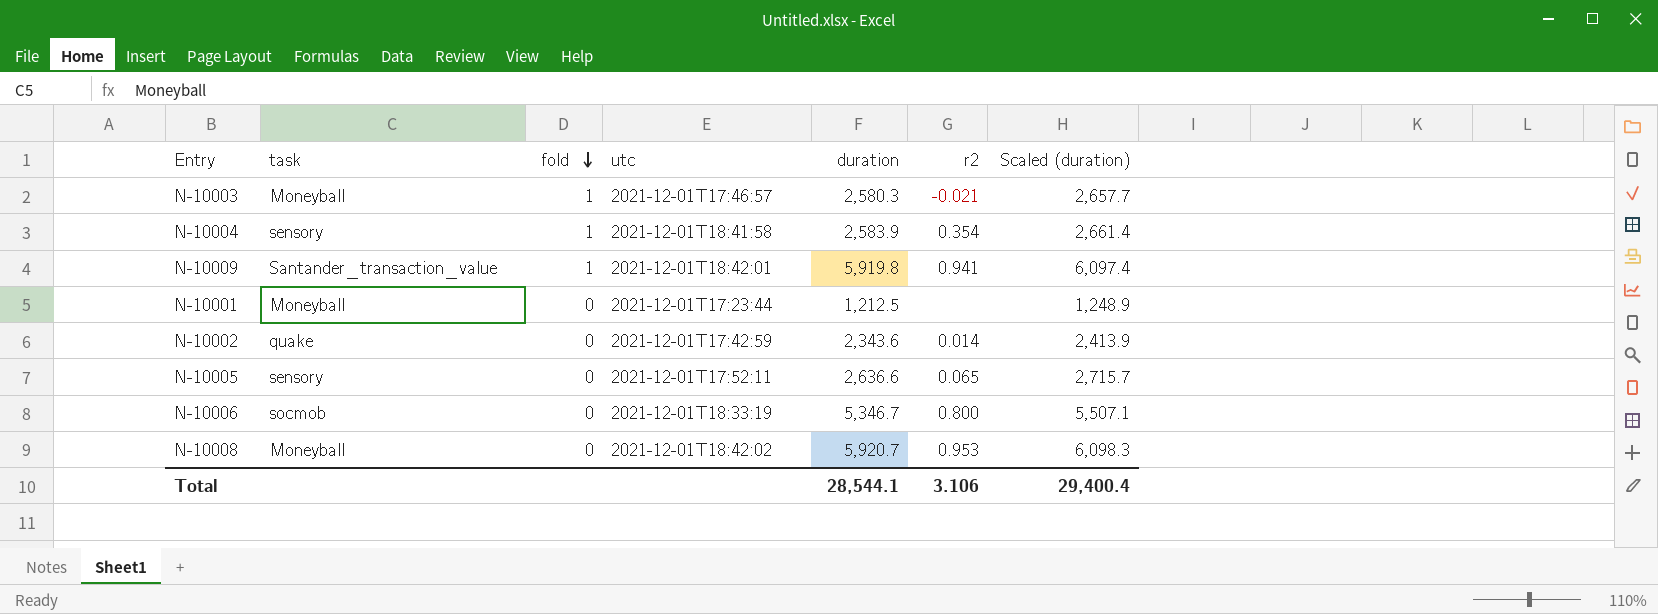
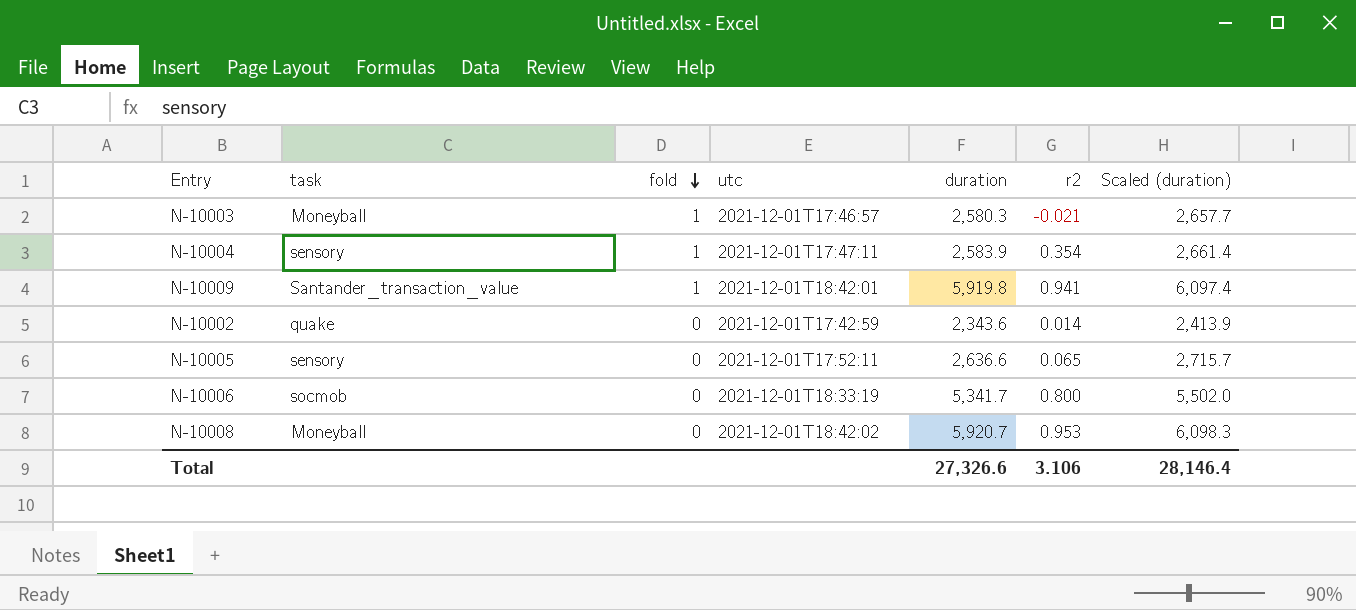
row N-10001: Moneyball | 0 | 2021-12-01T17:23:44 | 1,212.5 | none | 1,248.9 -> none
N-10004 | utc: 2021-12-01T18:41:58 -> 2021-12-01T17:47:11
N-10006 | duration: 5,346.7 -> 5,341.7
N-10006 | Scaled (duration): 5,507.1 -> 5,502.0
Total | duration: 28,544.1 -> 27,326.6
Total | Scaled (duration): 29,400.4 -> 28,146.4

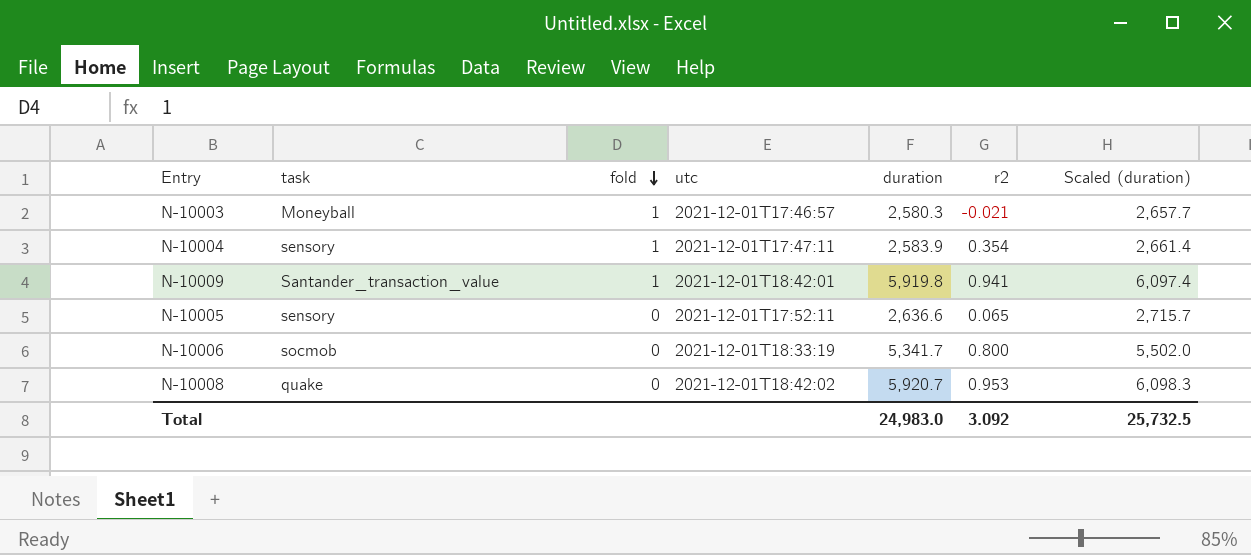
row N-10002: quake | 0 | 2021-12-01T17:42:59 | 2,343.6 | 0.014 | 2,413.9 -> none
N-10008 | task: Moneyball -> quake
Total | duration: 27,326.6 -> 24,983.0
Total | r2: 3.106 -> 3.092
Total | Scaled (duration): 28,146.4 -> 25,732.5

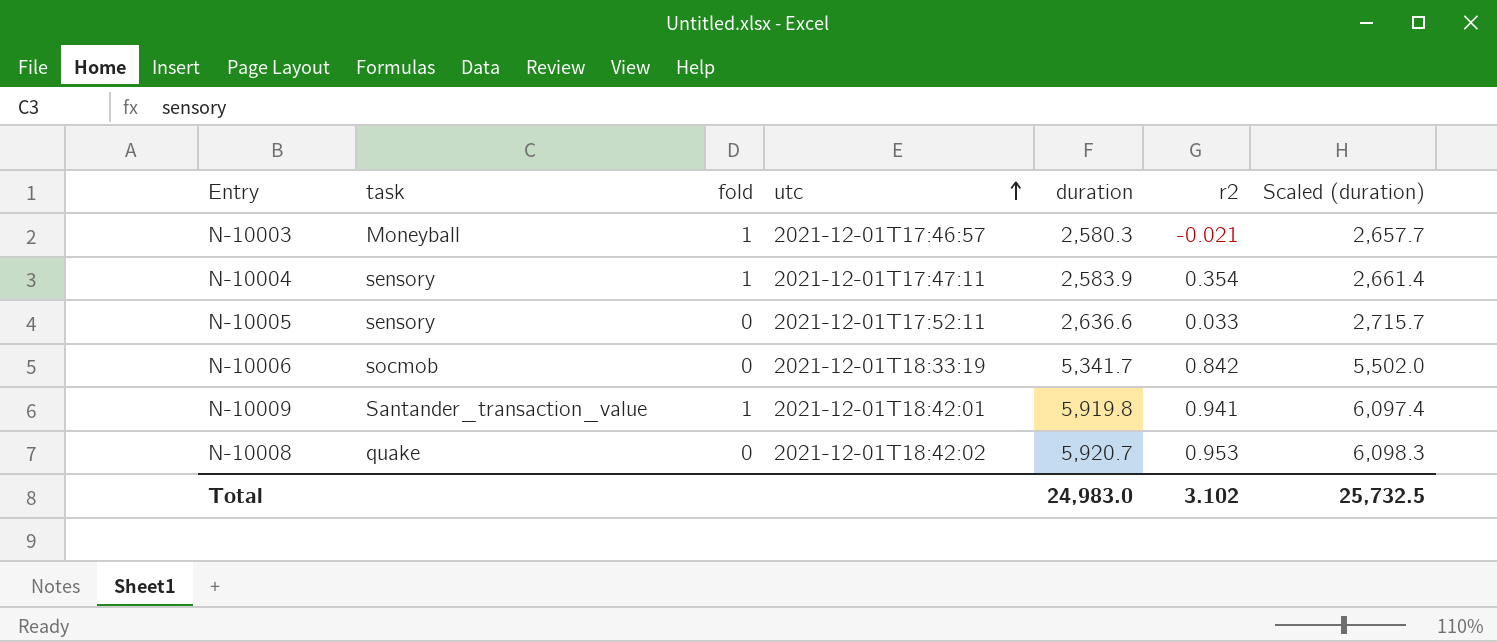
row order: fold descending -> utc ascending
N-10005 | r2: 0.065 -> 0.033
N-10006 | r2: 0.800 -> 0.842
Total | r2: 3.092 -> 3.102

